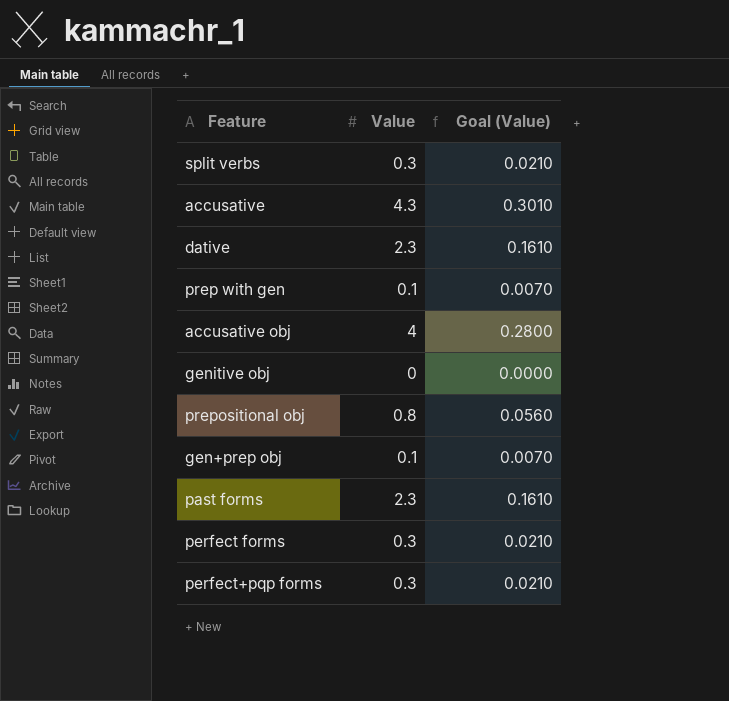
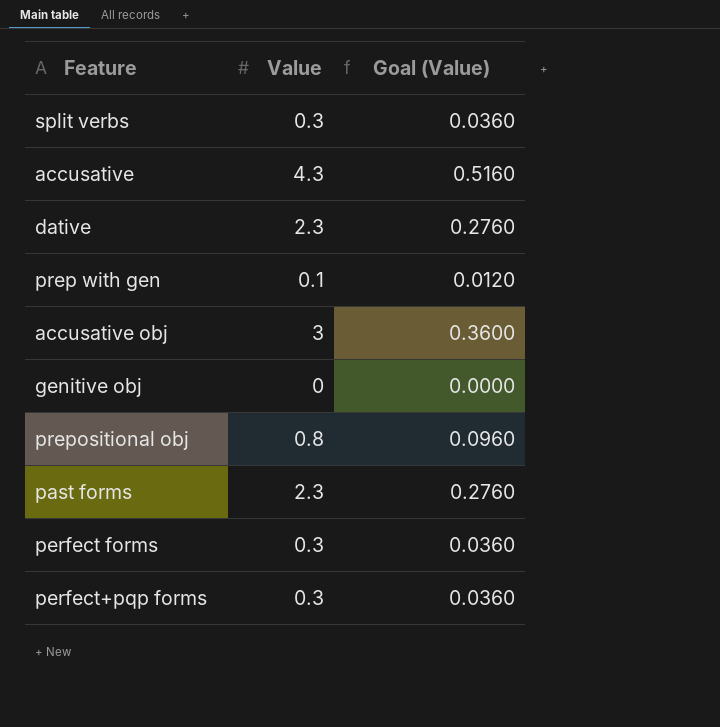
column Goal (Value) | formula: [Value] * 0.07 -> [Value] * 0.12
row gen+prep obj: 0.1 | 0.0070 -> none
accusative obj | Value: 4 -> 3

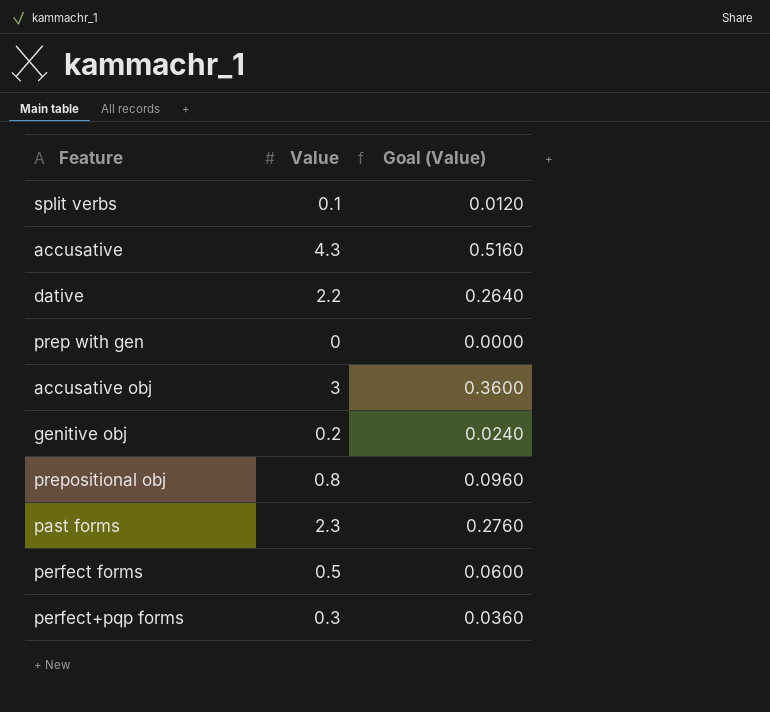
split verbs | Value: 0.3 -> 0.1
split verbs | Goal (Value): 0.0360 -> 0.0120
dative | Value: 2.3 -> 2.2
dative | Goal (Value): 0.2760 -> 0.2640
prep with gen | Value: 0.1 -> 0
prep with gen | Goal (Value): 0.0120 -> 0.0000
genitive obj | Value: 0 -> 0.2
genitive obj | Goal (Value): 0.0000 -> 0.0240
perfect forms | Value: 0.3 -> 0.5
perfect forms | Goal (Value): 0.0360 -> 0.0600

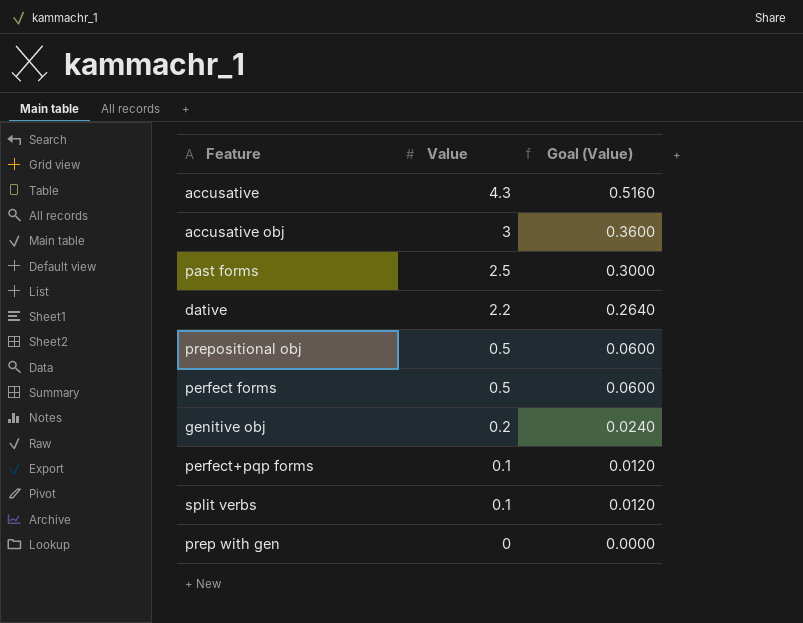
row order: none -> Value descending
past forms | Value: 2.3 -> 2.5
past forms | Goal (Value): 0.2760 -> 0.3000
prepositional obj | Value: 0.8 -> 0.5
prepositional obj | Goal (Value): 0.0960 -> 0.0600
perfect+pqp forms | Value: 0.3 -> 0.1
perfect+pqp forms | Goal (Value): 0.0360 -> 0.0120

